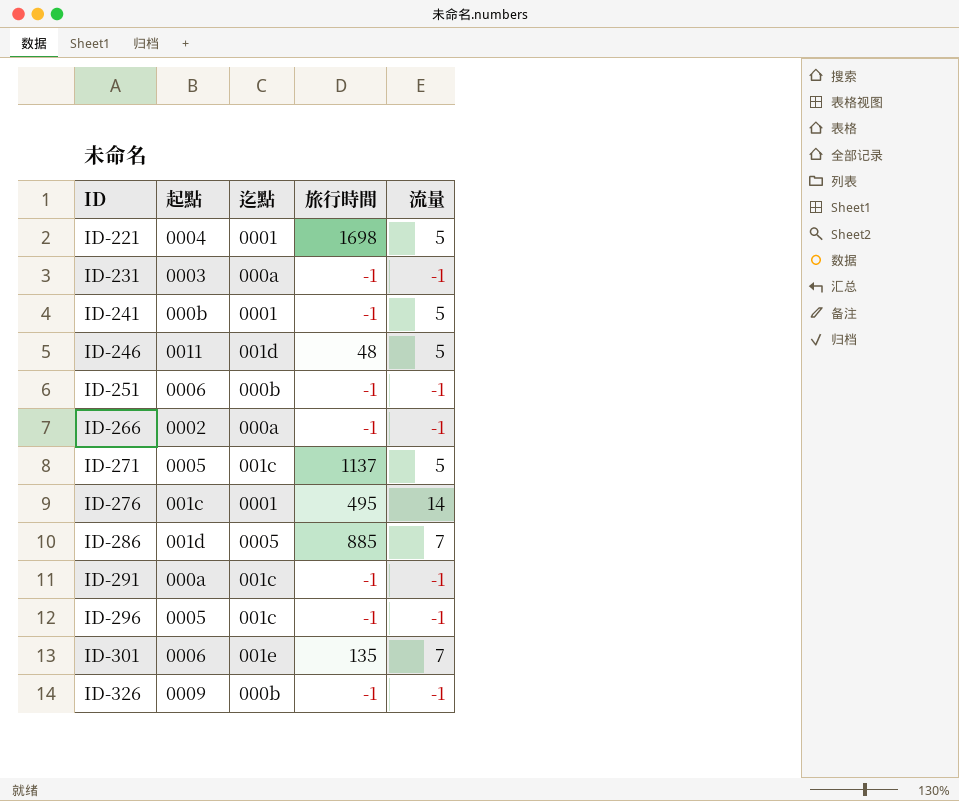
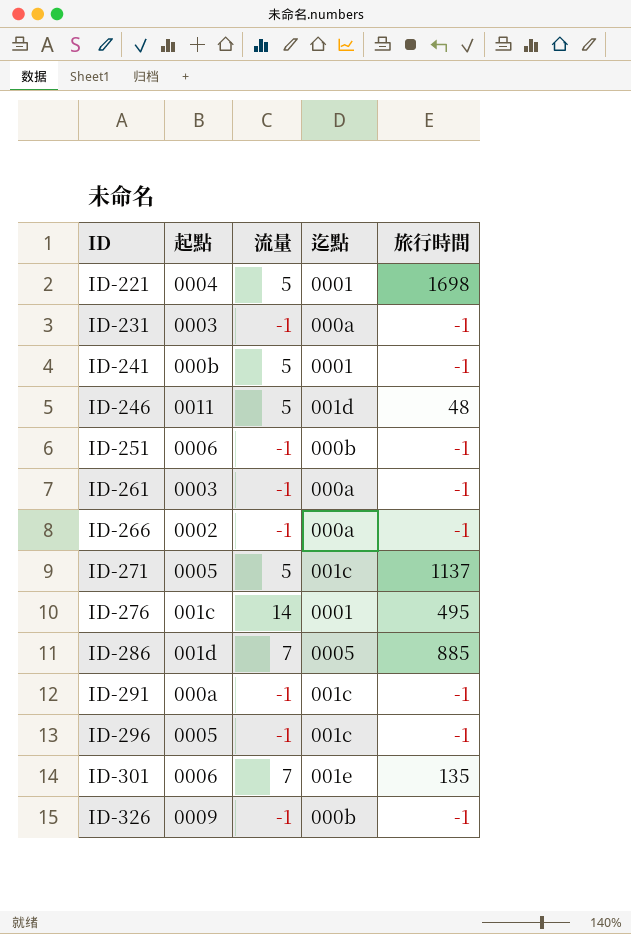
column 流量 | position: 5 -> 3
row ID-261: none -> 0003 | -1 | 000a | -1

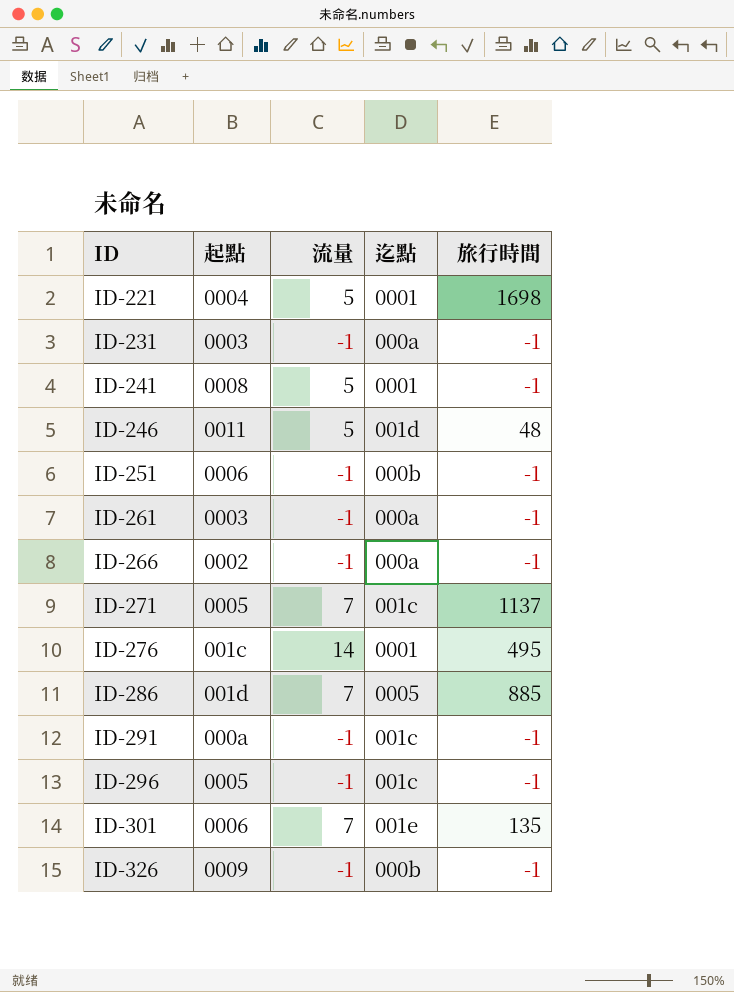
ID-241 | 起點: 000b -> 0008
ID-271 | 流量: 5 -> 7

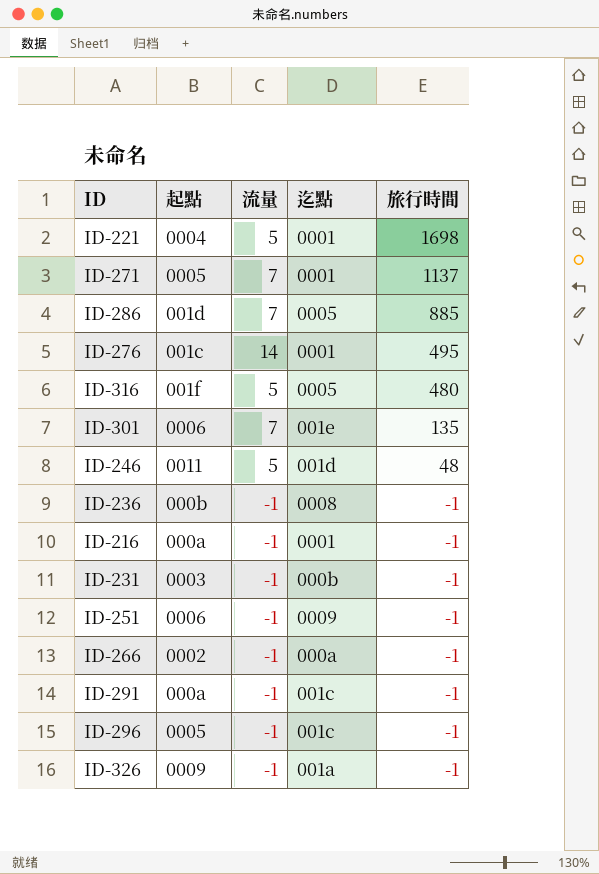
row order: ID ascending -> 旅行時間 descending
row ID-241: 0008 | 5 | 0001 | -1 -> none
row ID-261: 0003 | -1 | 000a | -1 -> none
ID-271 | 迄點: 001c -> 0001
row ID-316: none -> 001f | 5 | 0005 | 480
row ID-236: none -> 000b | -1 | 0008 | -1
row ID-216: none -> 000a | -1 | 0001 | -1
ID-231 | 迄點: 000a -> 000b
ID-251 | 迄點: 000b -> 0009
ID-326 | 迄點: 000b -> 001a

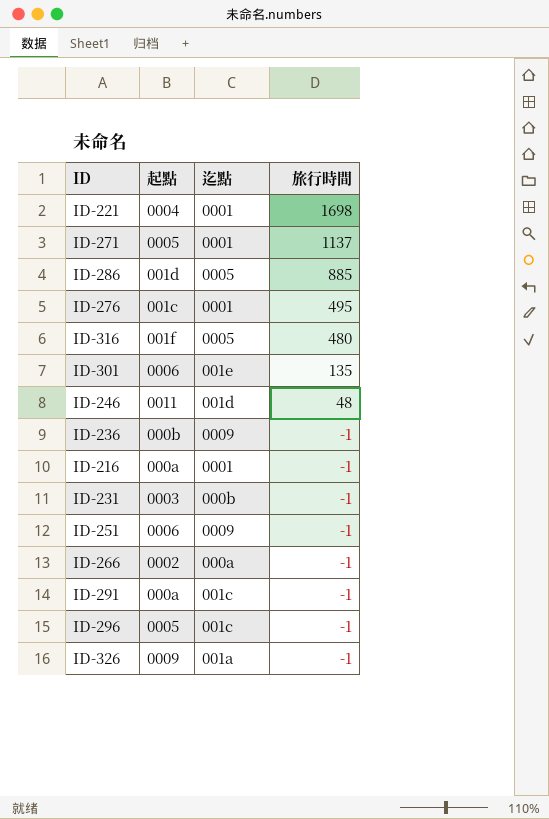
column 流量 | position: 3 -> none
ID-236 | 迄點: 0008 -> 0009

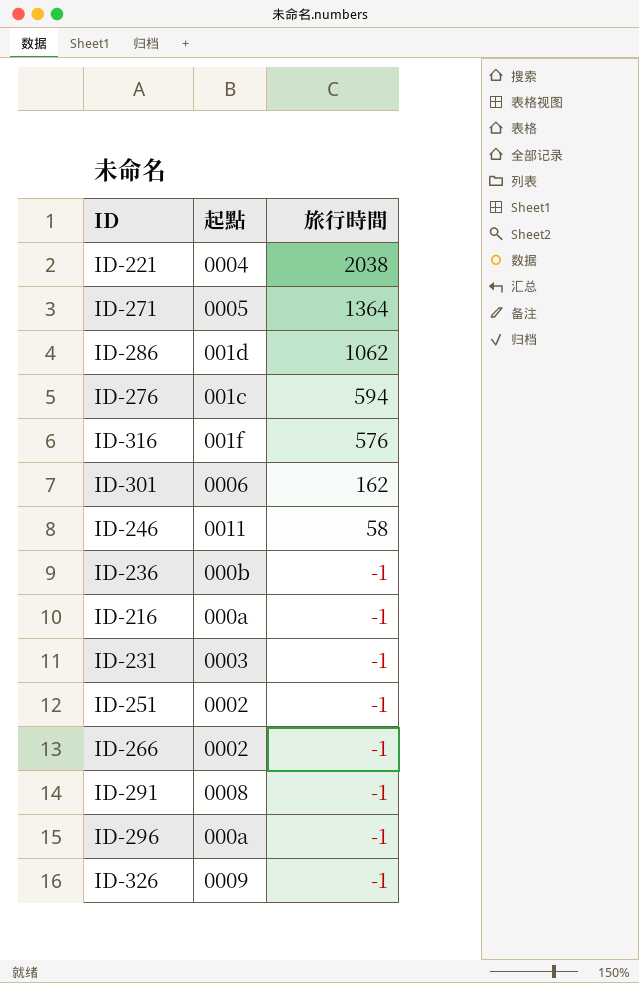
column 迄點 | position: 3 -> none
ID-221 | 旅行時間: 1698 -> 2038
ID-271 | 旅行時間: 1137 -> 1364
ID-286 | 旅行時間: 885 -> 1062
ID-276 | 旅行時間: 495 -> 594
ID-316 | 旅行時間: 480 -> 576
ID-301 | 旅行時間: 135 -> 162
ID-246 | 旅行時間: 48 -> 58
ID-251 | 起點: 0006 -> 0002
ID-291 | 起點: 000a -> 0008
ID-296 | 起點: 0005 -> 000a

